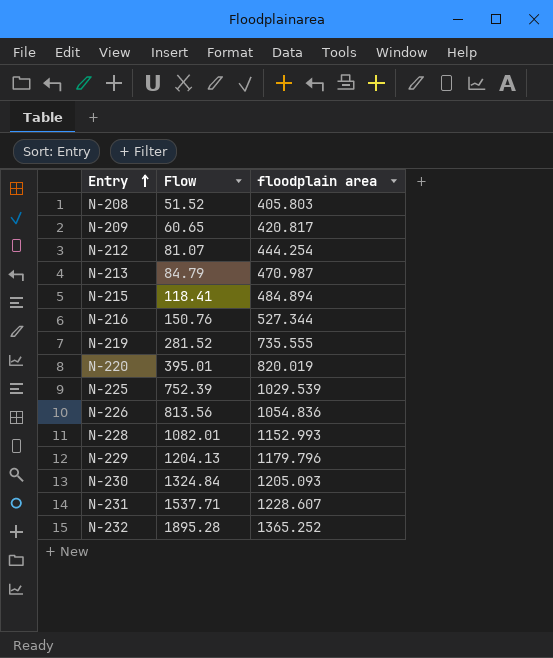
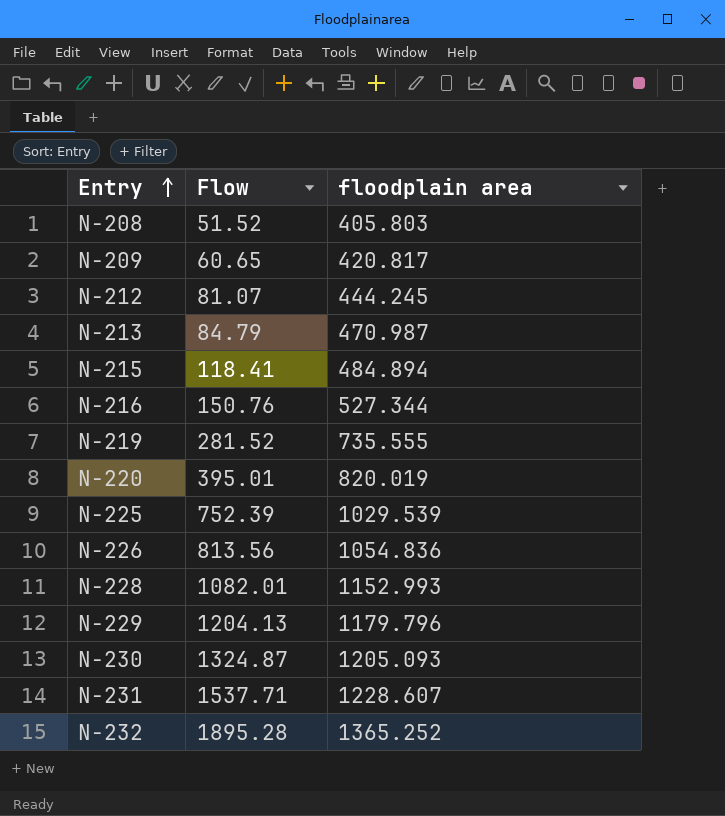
N-212 | floodplain area: 444.254 -> 444.245
N-230 | Flow: 1324.84 -> 1324.87

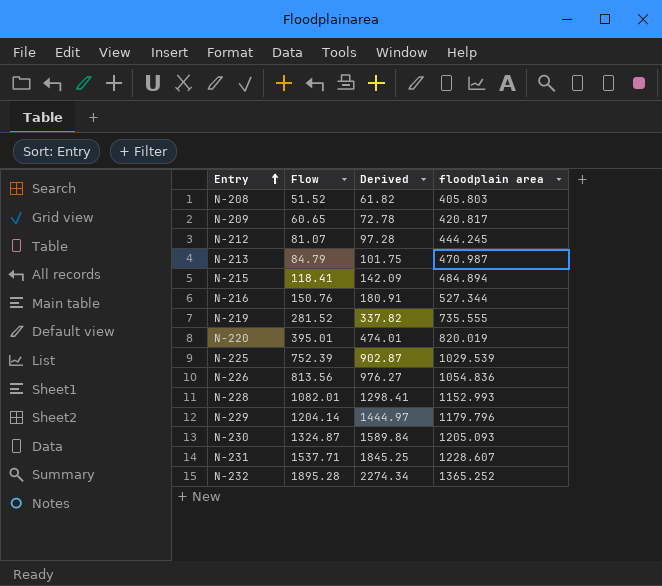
column Derived | formula: none -> [Flow] * 1.2
N-229 | Flow: 1204.13 -> 1204.14

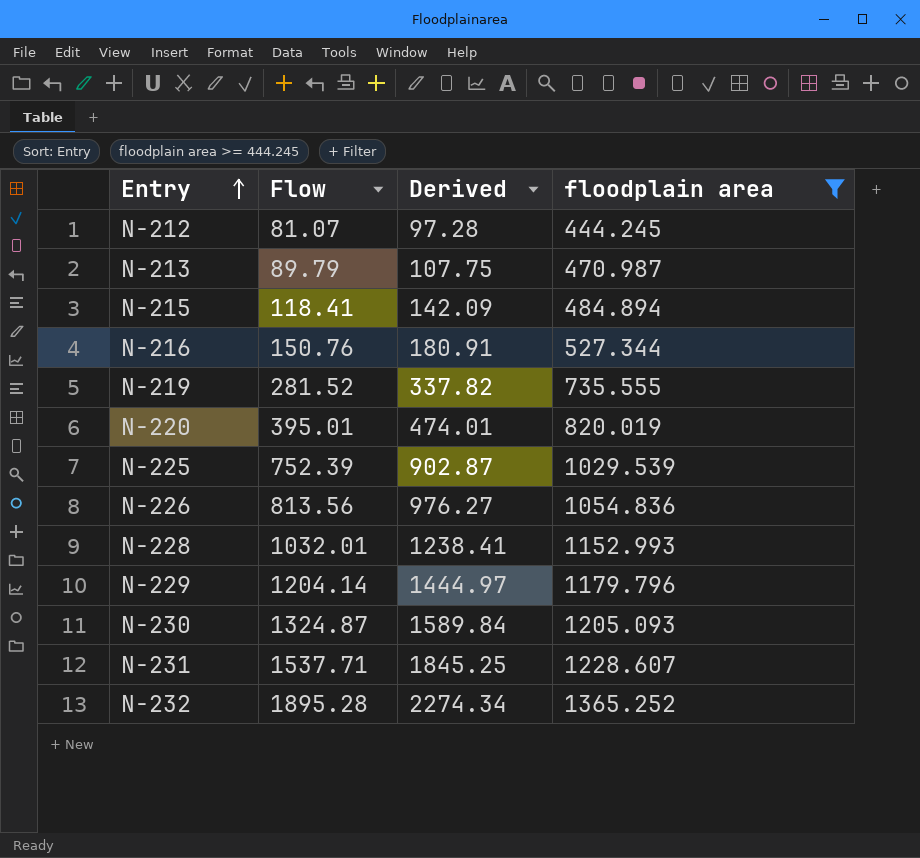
filter: none -> floodplain area >= 444.245
N-213 | Flow: 84.79 -> 89.79
N-213 | Derived: 101.75 -> 107.75
N-228 | Flow: 1082.01 -> 1032.01
N-228 | Derived: 1298.41 -> 1238.41

